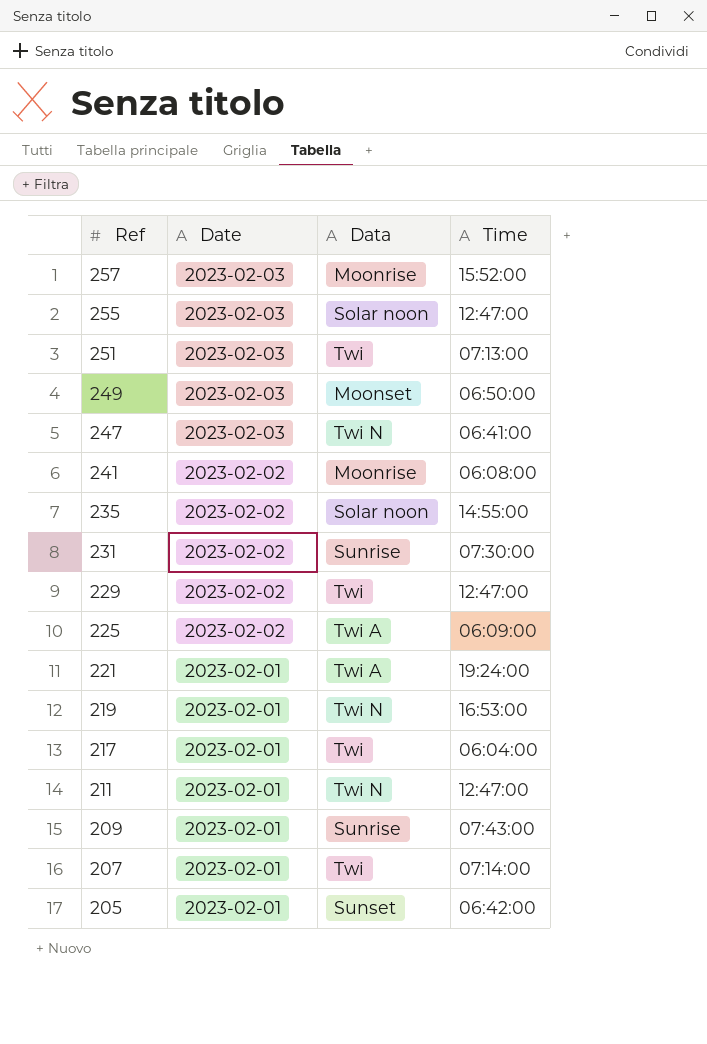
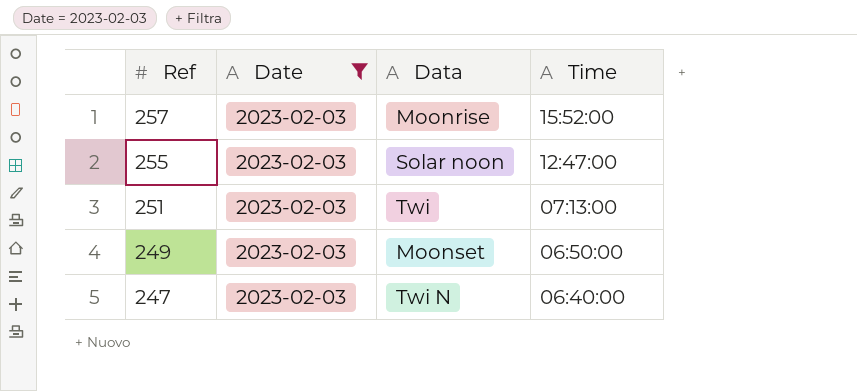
filter: none -> Date = 2023-02-03
247 | Time: 06:41:00 -> 06:40:00

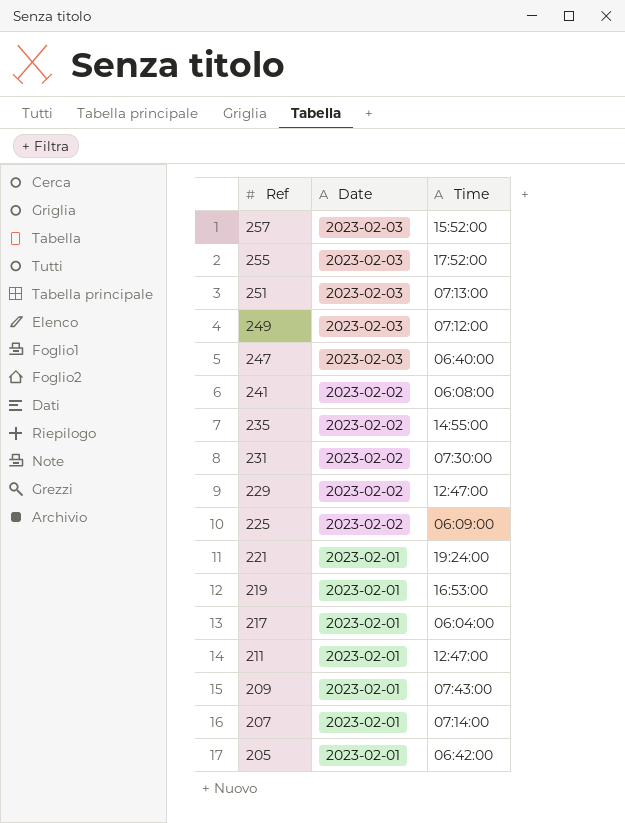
filter: Date = 2023-02-03 -> none
column Data | position: 3 -> none
255 | Time: 12:47:00 -> 17:52:00
249 | Time: 06:50:00 -> 07:12:00

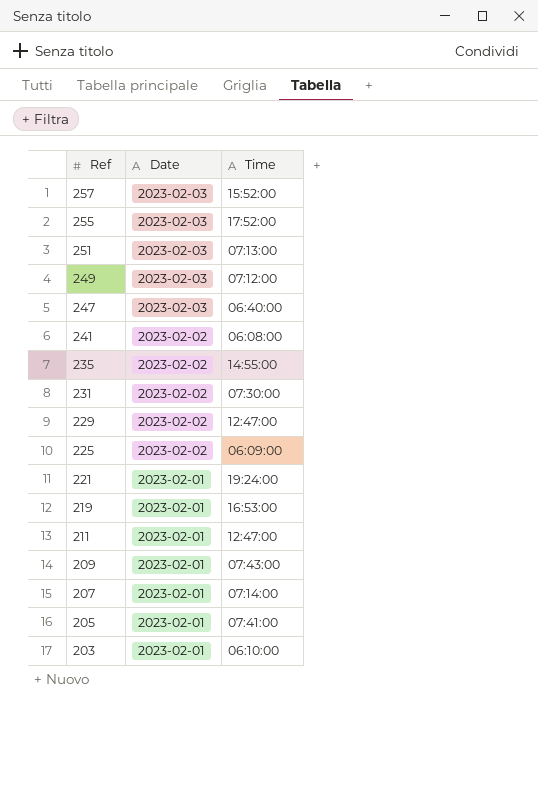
row 217: 2023-02-01 | 06:04:00 -> none
205 | Time: 06:42:00 -> 07:41:00
row 203: none -> 2023-02-01 | 06:10:00

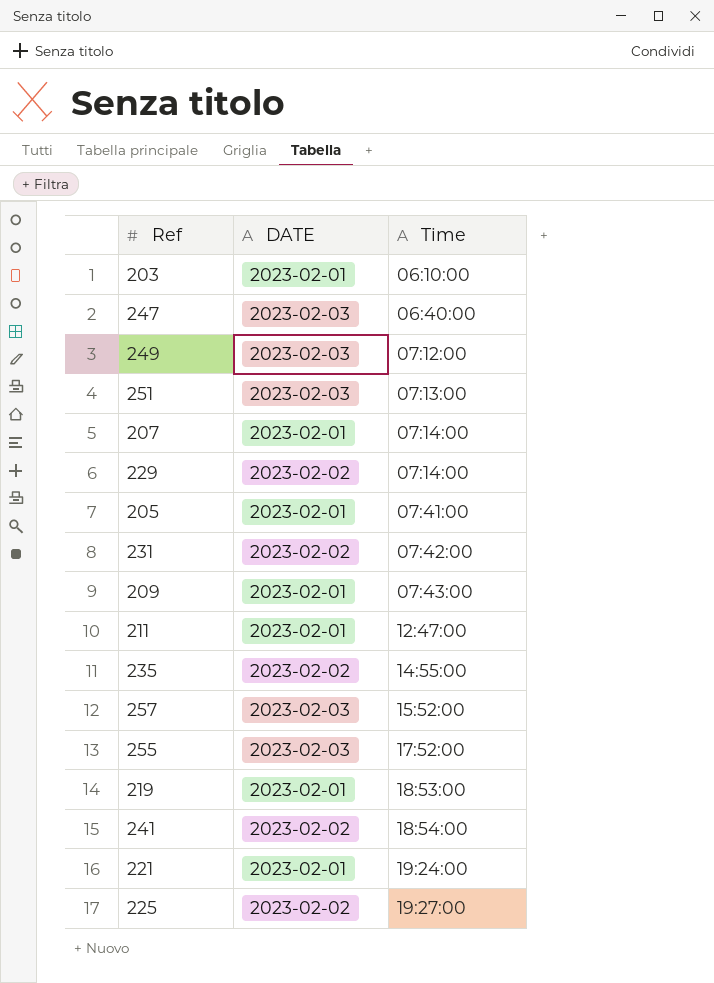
row order: Ref descending -> Time ascending
column name: Date -> DATE
229 | Time: 12:47:00 -> 07:14:00
231 | Time: 07:30:00 -> 07:42:00
219 | Time: 16:53:00 -> 18:53:00
241 | Time: 06:08:00 -> 18:54:00
225 | Time: 06:09:00 -> 19:27:00

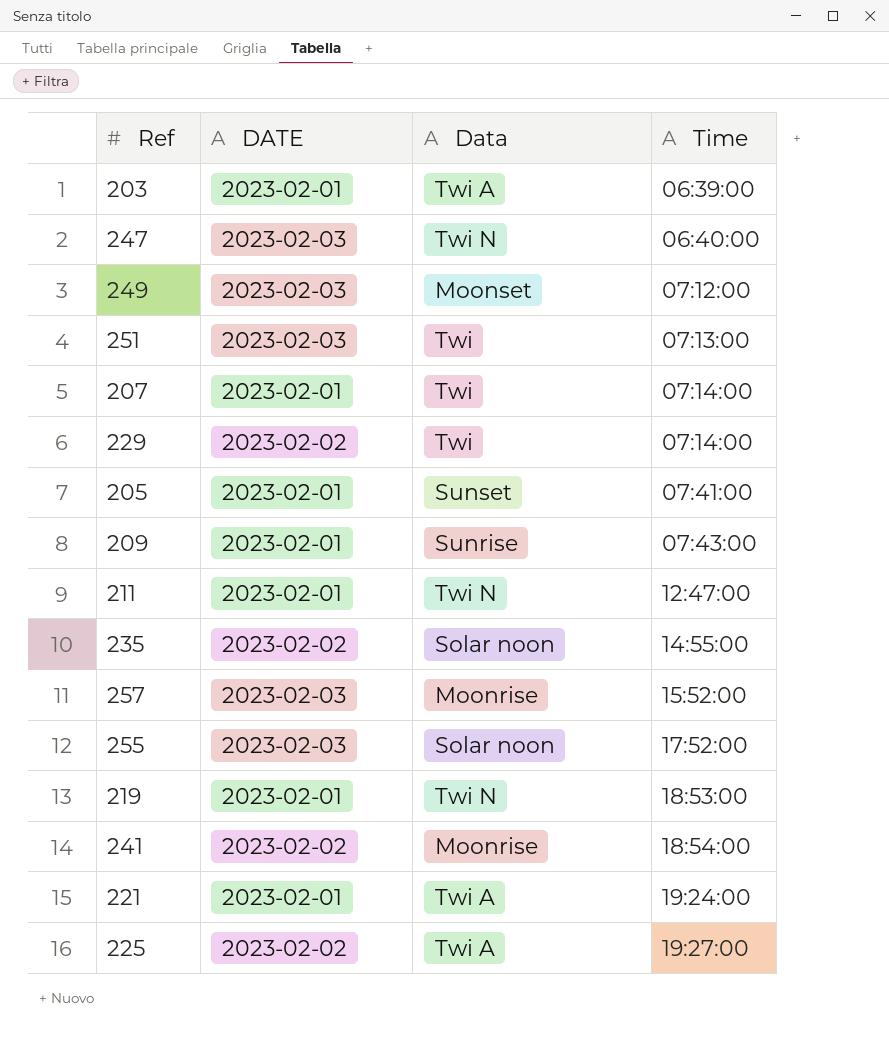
column Data | position: none -> 3
row 231: 2023-02-02 | 07:42:00 -> none
203 | Time: 06:10:00 -> 06:39:00

